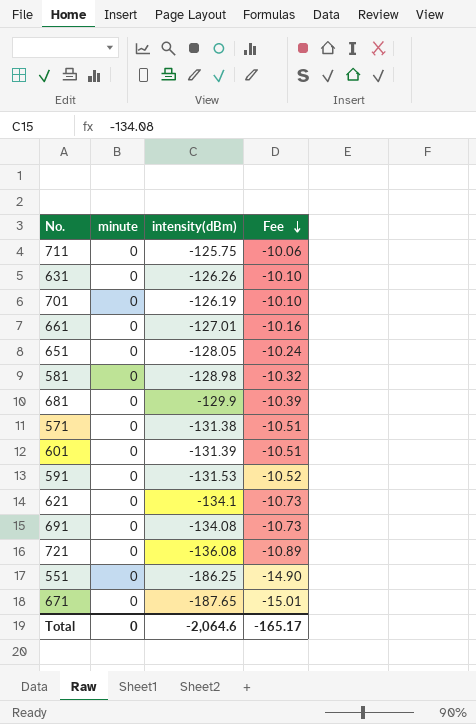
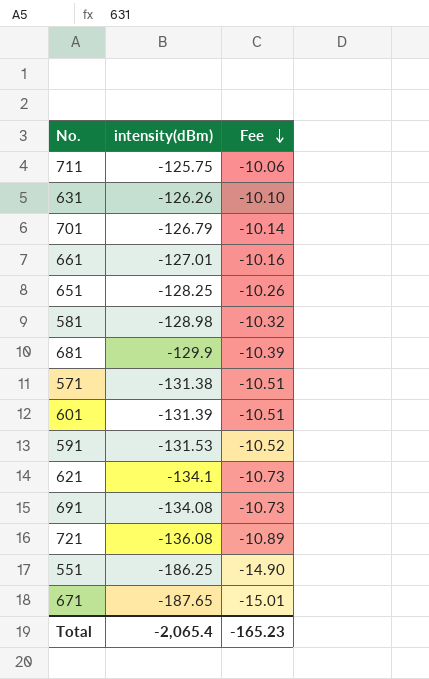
column minute | position: 2 -> none
701 | intensity(dBm): -126.19 -> -126.79
701 | Fee: -10.10 -> -10.14
651 | intensity(dBm): -128.05 -> -128.25
651 | Fee: -10.24 -> -10.26
Total | intensity(dBm): -2,064.6 -> -2,065.4
Total | Fee: -165.17 -> -165.23

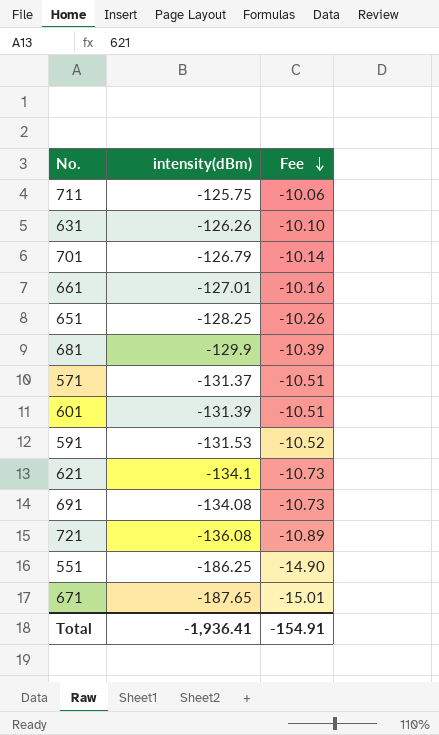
row 581: -128.98 | -10.32 -> none
571 | intensity(dBm): -131.38 -> -131.37
Total | intensity(dBm): -2,065.4 -> -1,936.41
Total | Fee: -165.23 -> -154.91

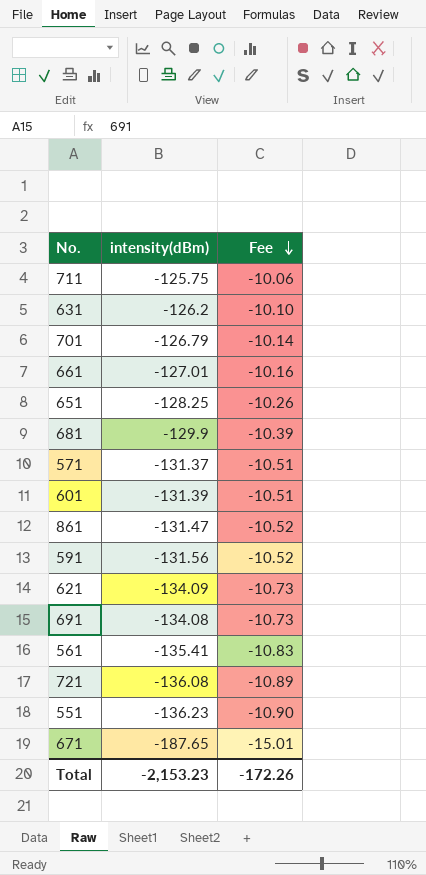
631 | intensity(dBm): -126.26 -> -126.2
row 861: none -> -131.47 | -10.52
591 | intensity(dBm): -131.53 -> -131.56
621 | intensity(dBm): -134.1 -> -134.09
row 561: none -> -135.41 | -10.83
551 | intensity(dBm): -186.25 -> -136.23
551 | Fee: -14.90 -> -10.90
Total | intensity(dBm): -1,936.41 -> -2,153.23
Total | Fee: -154.91 -> -172.26

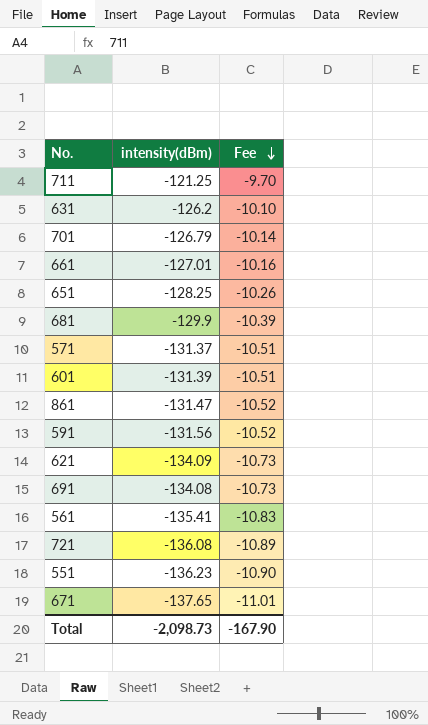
711 | intensity(dBm): -125.75 -> -121.25
711 | Fee: -10.06 -> -9.70
671 | intensity(dBm): -187.65 -> -137.65
671 | Fee: -15.01 -> -11.01
Total | intensity(dBm): -2,153.23 -> -2,098.73
Total | Fee: -172.26 -> -167.90

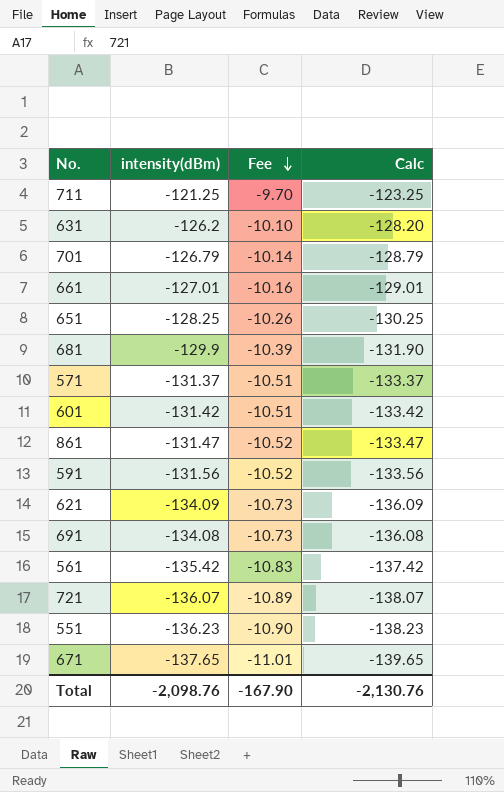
column Calc | formula: none -> [intensity(dBm)] - 2
601 | intensity(dBm): -131.39 -> -131.42
561 | intensity(dBm): -135.41 -> -135.42
721 | intensity(dBm): -136.08 -> -136.07
Total | intensity(dBm): -2,098.73 -> -2,098.76

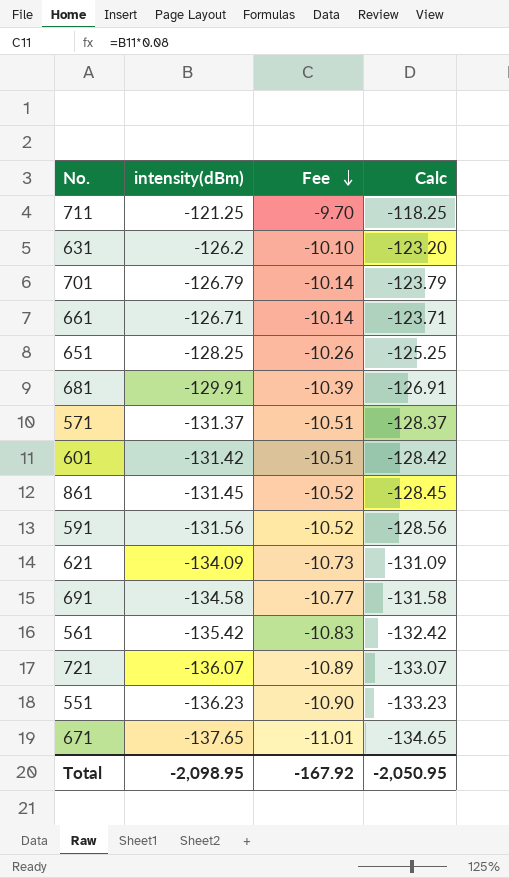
column Calc | formula: [intensity(dBm)] - 2 -> [intensity(dBm)] + 3
661 | intensity(dBm): -127.01 -> -126.71
661 | Fee: -10.16 -> -10.14
681 | intensity(dBm): -129.9 -> -129.91
861 | intensity(dBm): -131.47 -> -131.45
691 | intensity(dBm): -134.08 -> -134.58
691 | Fee: -10.73 -> -10.77
Total | intensity(dBm): -2,098.76 -> -2,098.95
Total | Fee: -167.90 -> -167.92
Total | Calc: -2,130.76 -> -2,050.95

